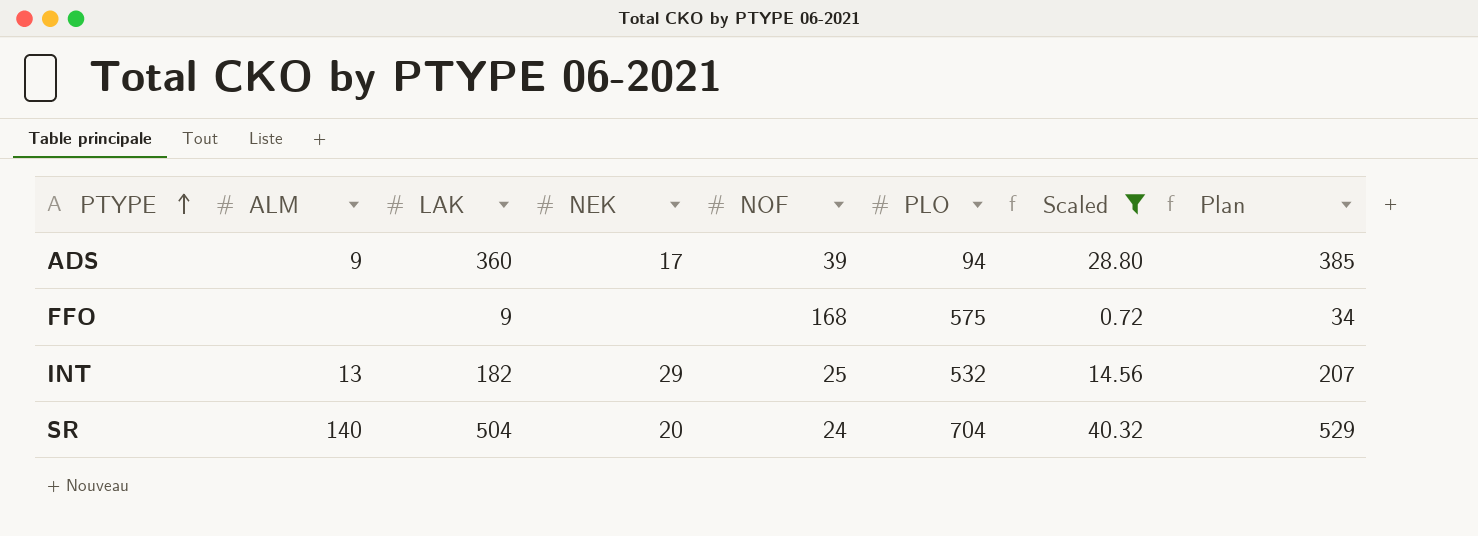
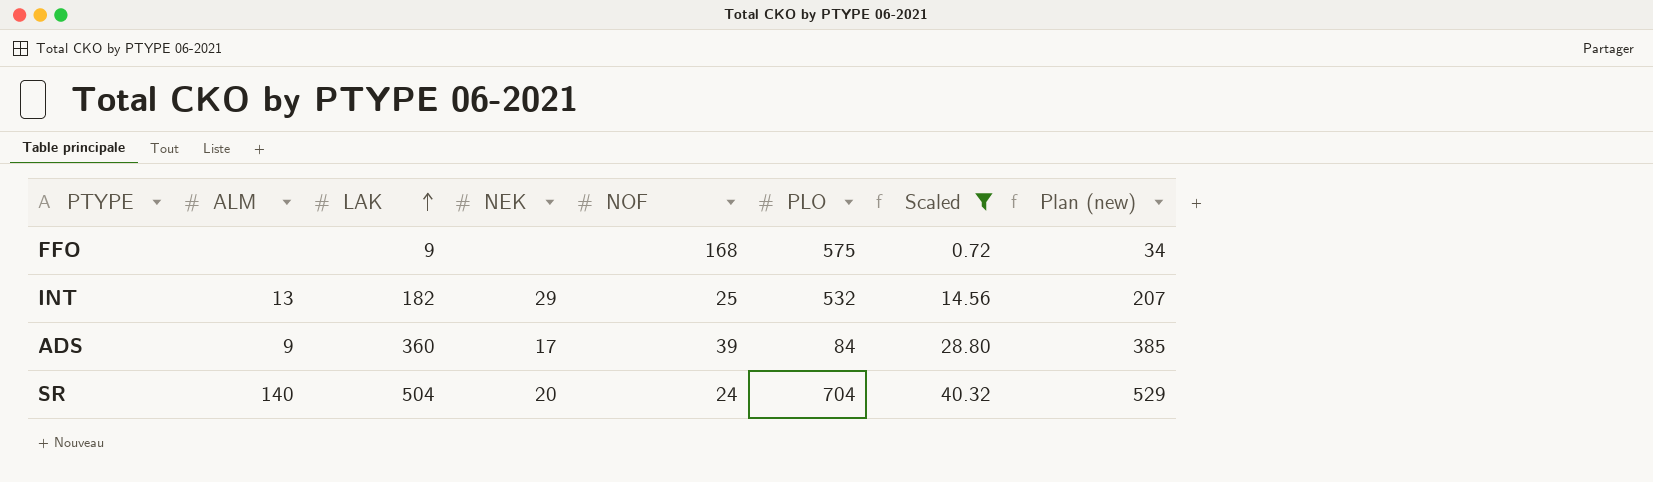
row order: PTYPE ascending -> LAK ascending
column name: Plan -> Plan (new)
ADS | PLO: 94 -> 84

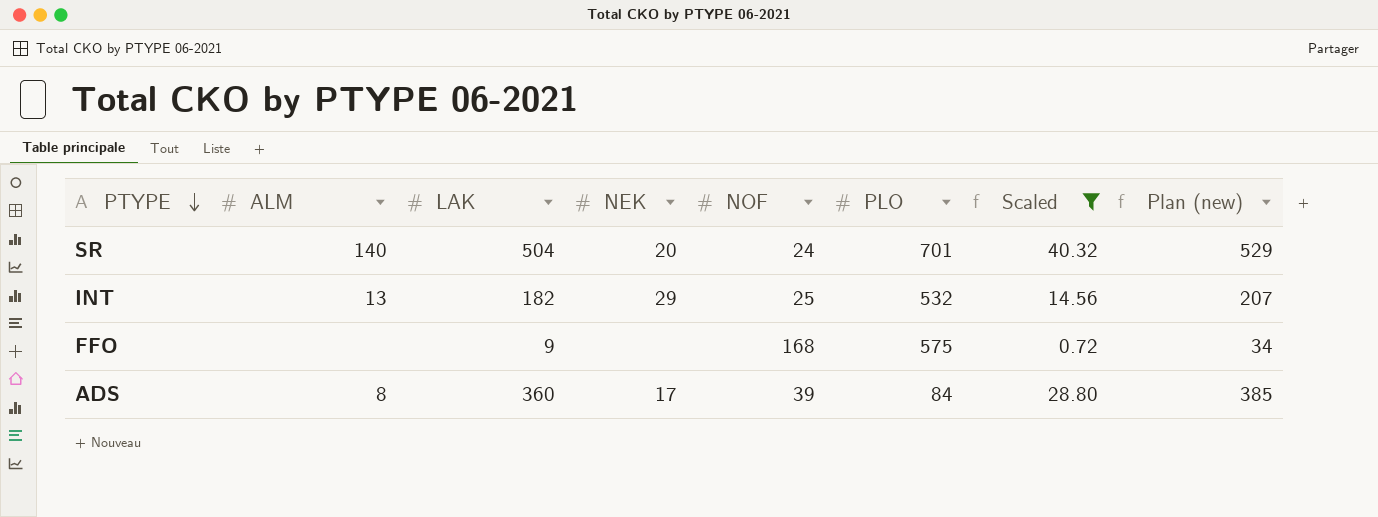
row order: LAK ascending -> PTYPE descending
SR | PLO: 704 -> 701
ADS | ALM: 9 -> 8

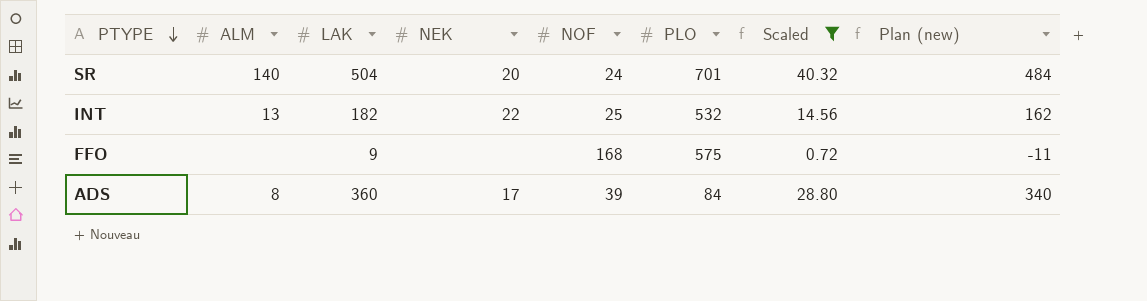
column Plan (new) | formula: [LAK] + 25 -> [LAK] - 20
INT | NEK: 29 -> 22

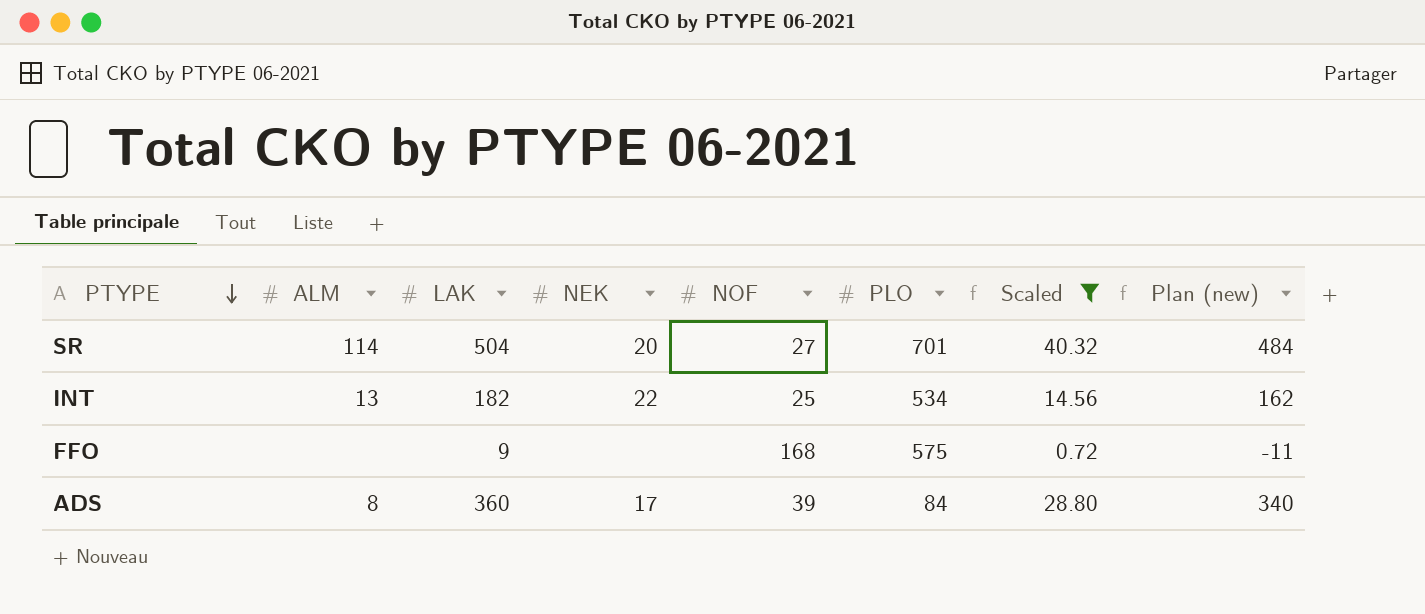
SR | ALM: 140 -> 114
SR | NOF: 24 -> 27
INT | PLO: 532 -> 534

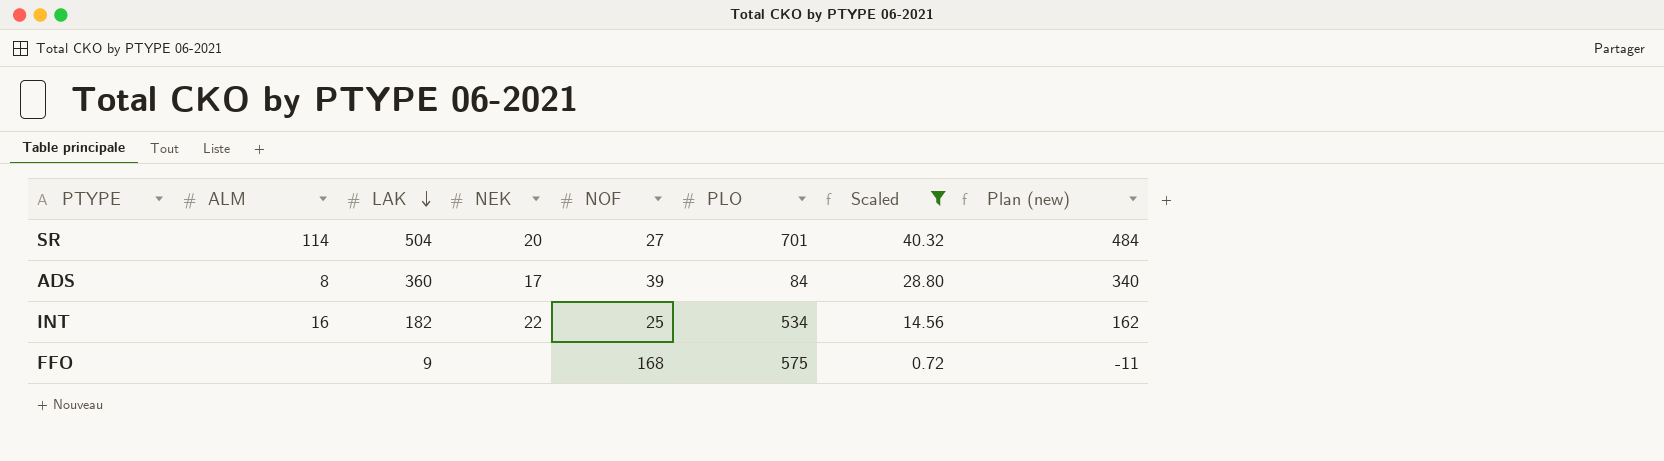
row order: PTYPE descending -> LAK descending
INT | ALM: 13 -> 16

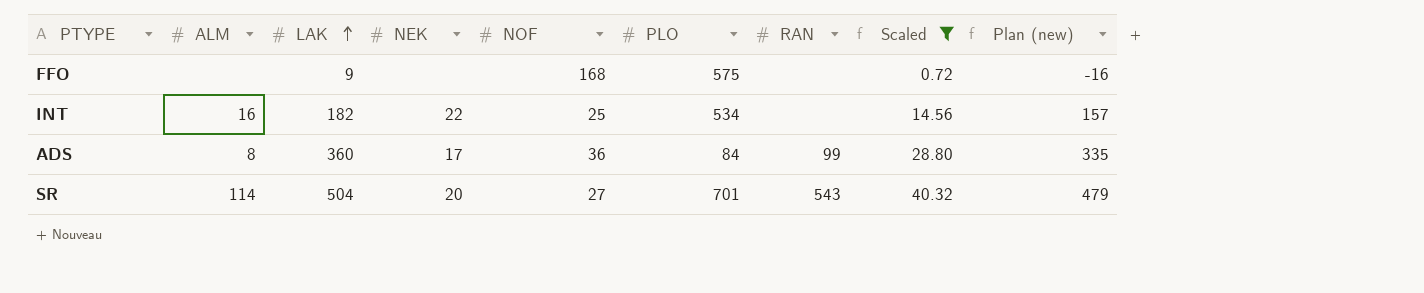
row order: LAK descending -> LAK ascending
column RAN | position: none -> 7
column Plan (new) | formula: [LAK] - 20 -> [LAK] - 25
ADS | NOF: 39 -> 36

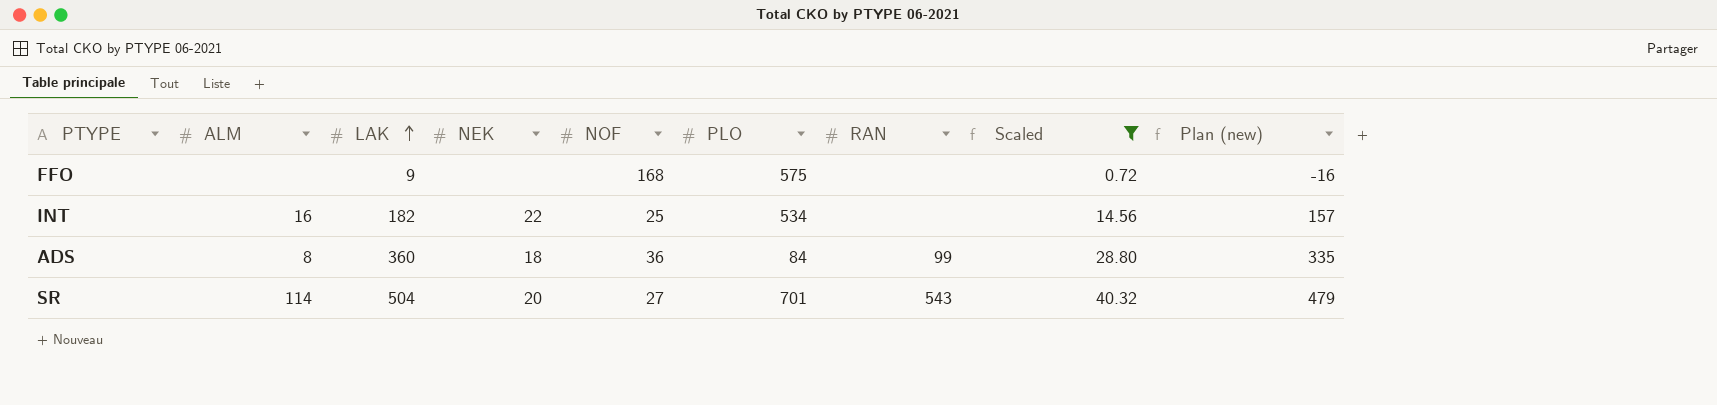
ADS | NEK: 17 -> 18

